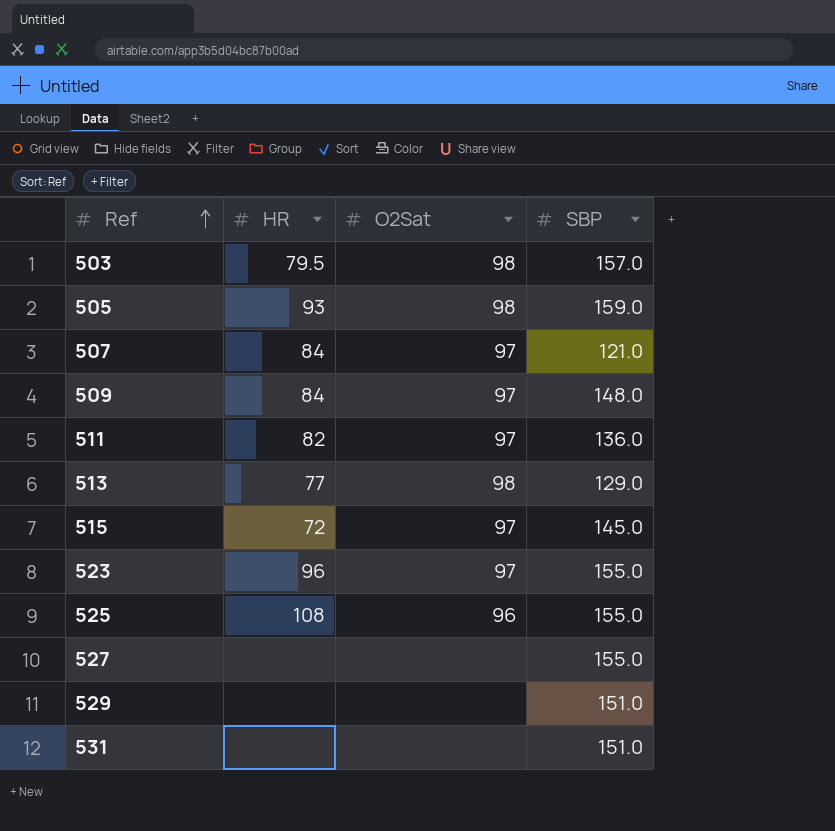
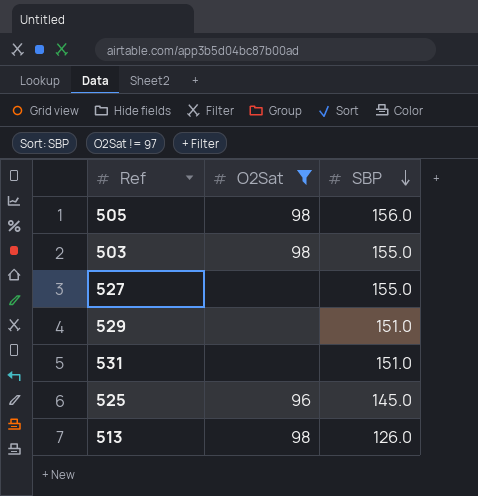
filter: none -> O2Sat != 97
row order: Ref ascending -> SBP descending
column HR | position: 2 -> none
505 | SBP: 159.0 -> 156.0
503 | SBP: 157.0 -> 155.0
525 | SBP: 155.0 -> 145.0
513 | SBP: 129.0 -> 126.0

